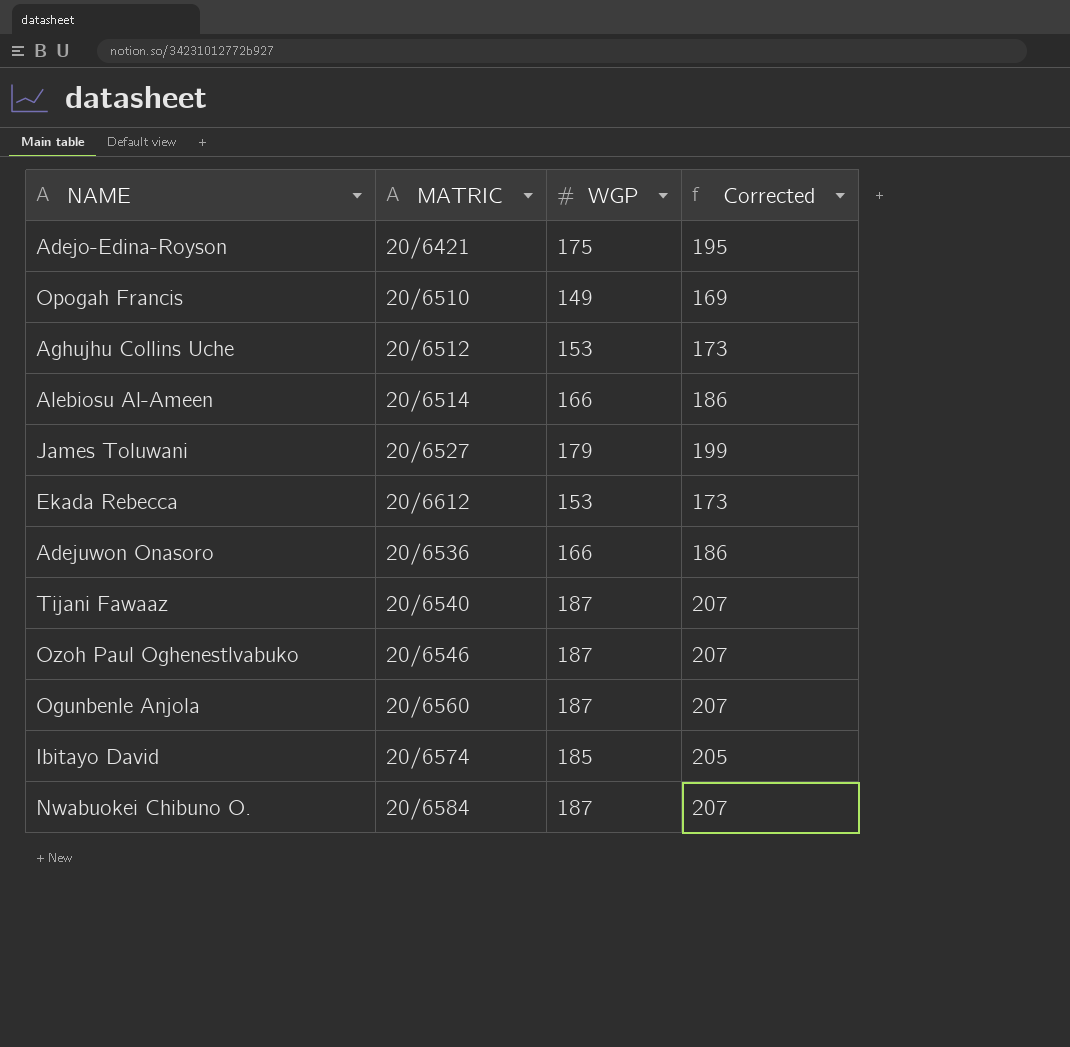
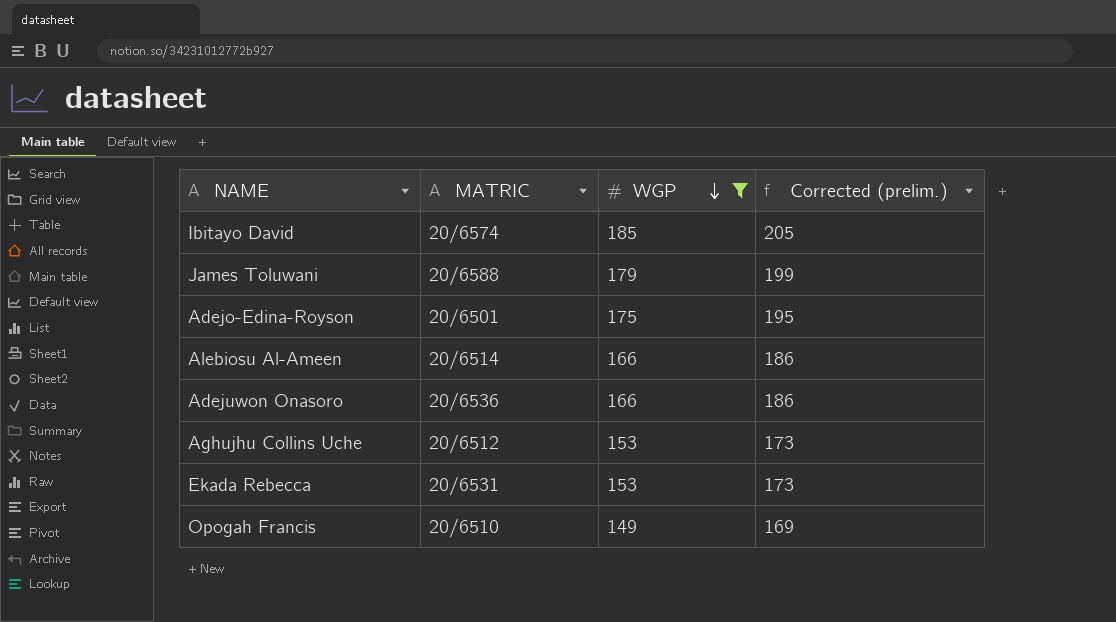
filter: none -> WGP != 187
row order: none -> WGP descending
column name: Corrected -> Corrected (prelim.)
James Toluwani | MATRIC: 20/6527 -> 20/6588
Adejo-Edina-Royson | MATRIC: 20/6421 -> 20/6501
Ekada Rebecca | MATRIC: 20/6612 -> 20/6531

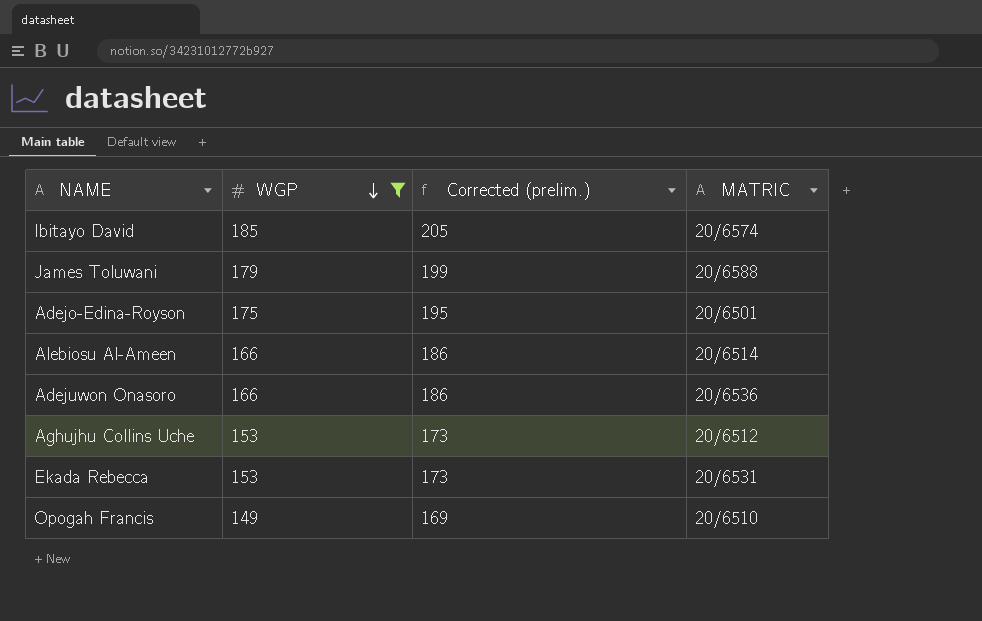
column MATRIC | position: 2 -> 4

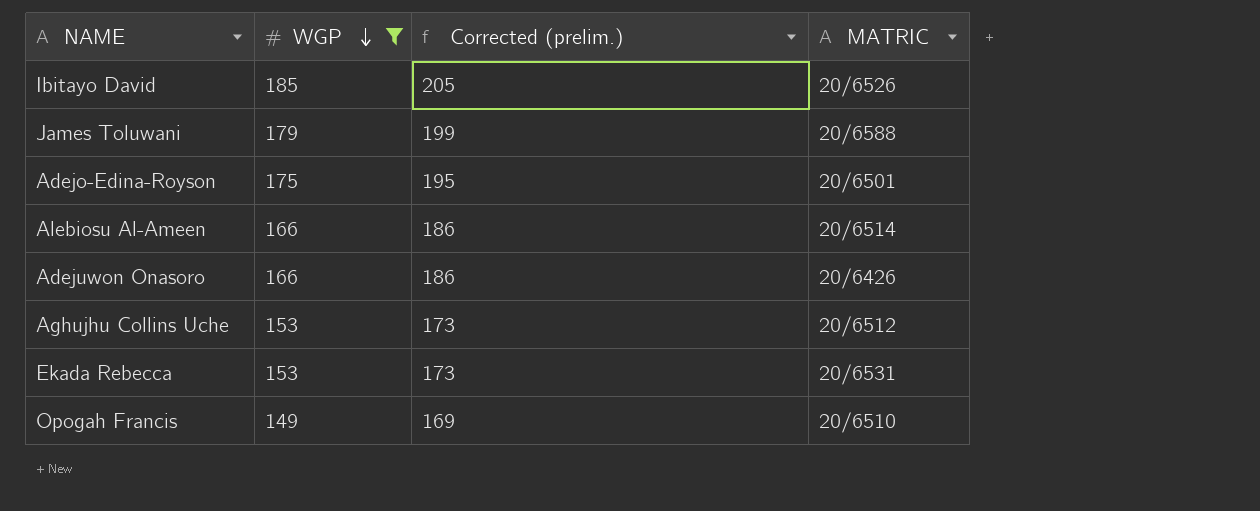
Ibitayo David | MATRIC: 20/6574 -> 20/6526
Adejuwon Onasoro | MATRIC: 20/6536 -> 20/6426

